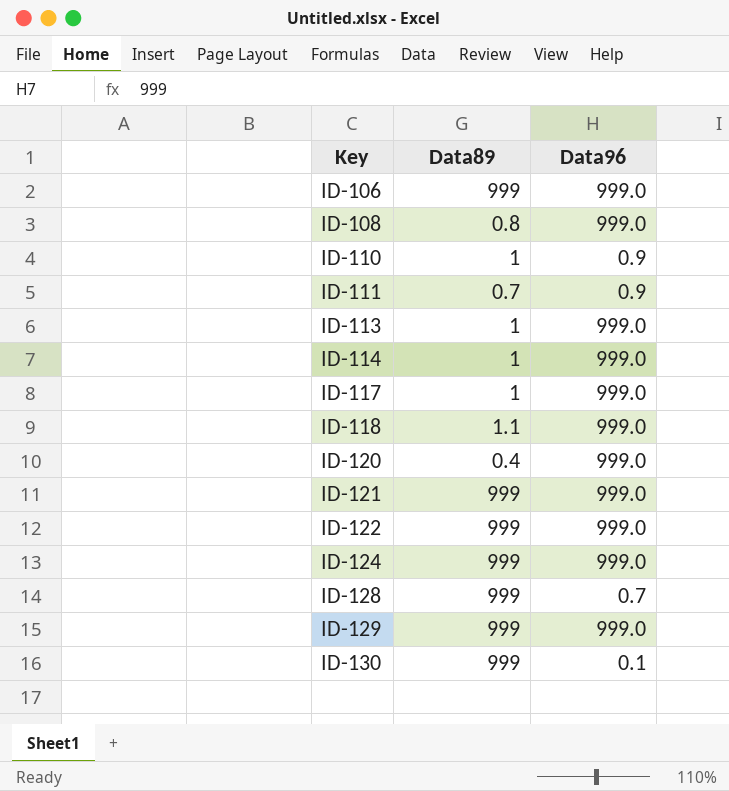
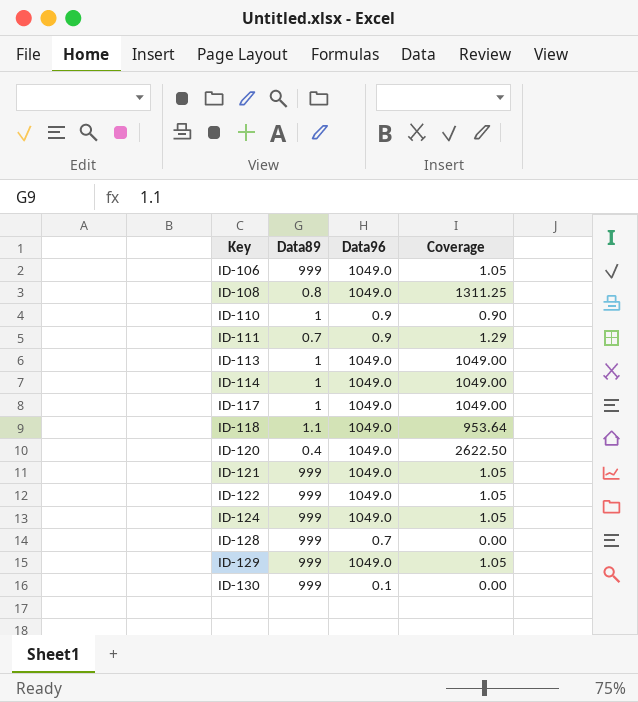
column Coverage | formula: none -> [Data96] / [Data89]
ID-106 | Data96: 999.0 -> 1049.0
ID-108 | Data96: 999.0 -> 1049.0
ID-113 | Data96: 999.0 -> 1049.0
ID-114 | Data96: 999.0 -> 1049.0
ID-117 | Data96: 999.0 -> 1049.0
ID-118 | Data96: 999.0 -> 1049.0
ID-120 | Data96: 999.0 -> 1049.0
ID-121 | Data96: 999.0 -> 1049.0
ID-122 | Data96: 999.0 -> 1049.0
ID-124 | Data96: 999.0 -> 1049.0
ID-129 | Data96: 999.0 -> 1049.0

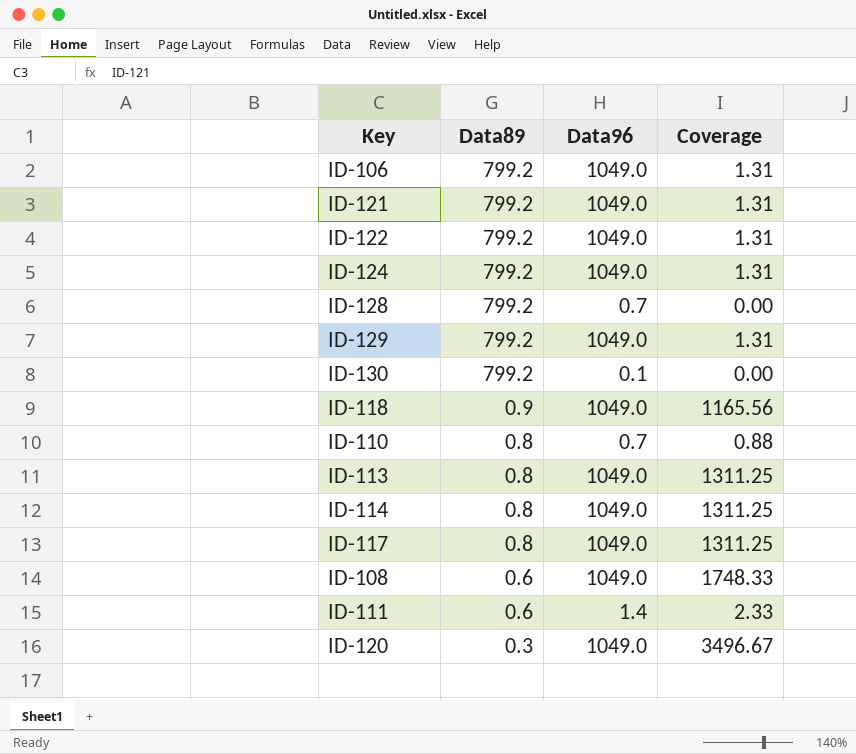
row order: Key ascending -> Data89 descending
ID-106 | Data89: 999 -> 799.2
ID-106 | Coverage: 1.05 -> 1.31
ID-121 | Data89: 999 -> 799.2
ID-121 | Coverage: 1.05 -> 1.31
ID-122 | Data89: 999 -> 799.2
ID-122 | Coverage: 1.05 -> 1.31
ID-124 | Data89: 999 -> 799.2
ID-124 | Coverage: 1.05 -> 1.31
ID-128 | Data89: 999 -> 799.2
ID-129 | Data89: 999 -> 799.2
ID-129 | Coverage: 1.05 -> 1.31
ID-130 | Data89: 999 -> 799.2
ID-118 | Data89: 1.1 -> 0.9
ID-118 | Coverage: 953.64 -> 1165.56
ID-110 | Data89: 1 -> 0.8
ID-110 | Data96: 0.9 -> 0.7
ID-110 | Coverage: 0.90 -> 0.88
ID-113 | Data89: 1 -> 0.8
ID-113 | Coverage: 1049.00 -> 1311.25
ID-114 | Data89: 1 -> 0.8
ID-114 | Coverage: 1049.00 -> 1311.25
ID-117 | Data89: 1 -> 0.8
ID-117 | Coverage: 1049.00 -> 1311.25
ID-108 | Data89: 0.8 -> 0.6
ID-108 | Coverage: 1311.25 -> 1748.33
ID-111 | Data89: 0.7 -> 0.6
ID-111 | Data96: 0.9 -> 1.4
ID-111 | Coverage: 1.29 -> 2.33
ID-120 | Data89: 0.4 -> 0.3
ID-120 | Coverage: 2622.50 -> 3496.67

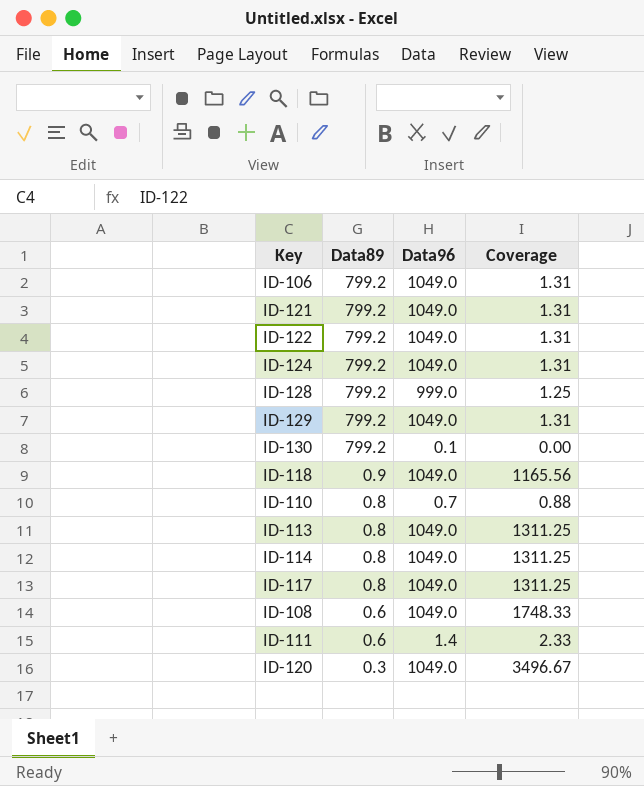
ID-128 | Data96: 0.7 -> 999.0
ID-128 | Coverage: 0.00 -> 1.25

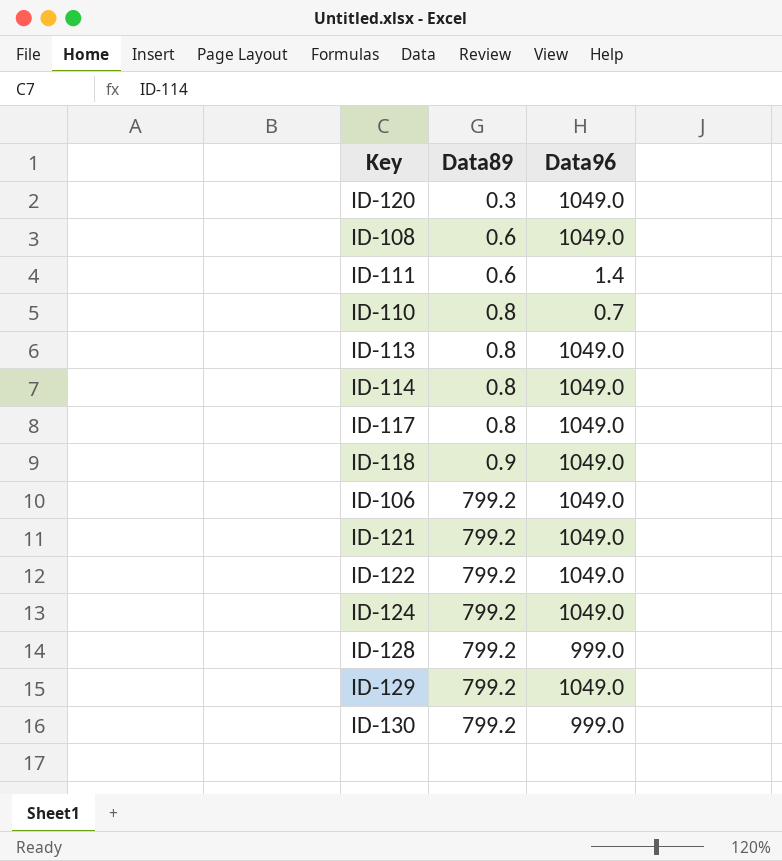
row order: Data89 descending -> Data89 ascending
column Coverage | formula: [Data96] / [Data89] -> none
ID-130 | Data96: 0.1 -> 999.0

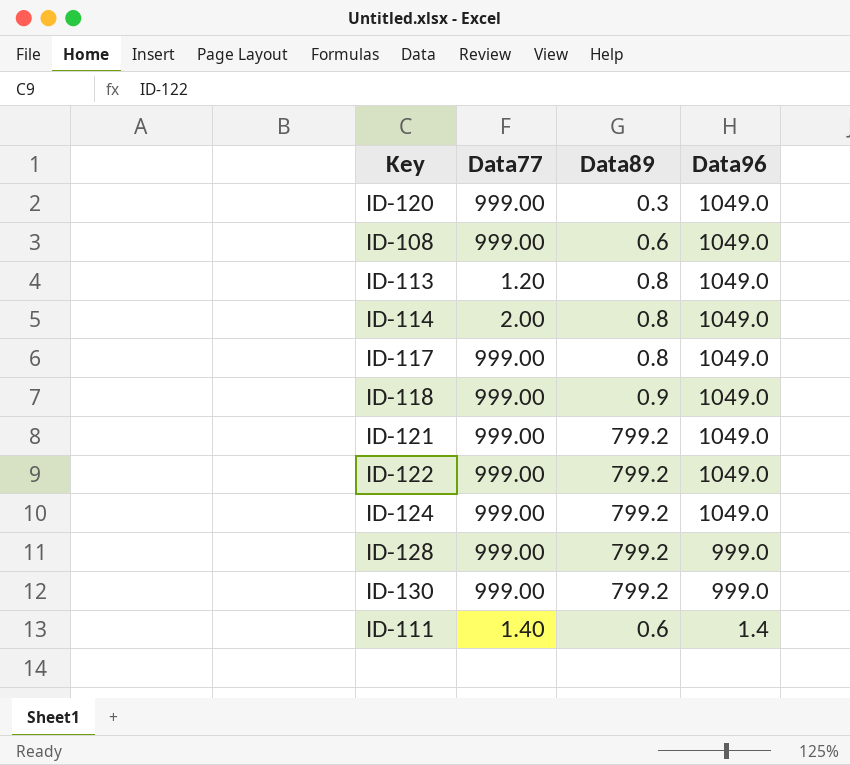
row order: Data89 ascending -> Data96 descending
column Data77 | position: none -> 2
row ID-110: 0.8 | 0.7 -> none
row ID-106: 799.2 | 1049.0 -> none
row ID-129: 799.2 | 1049.0 -> none

